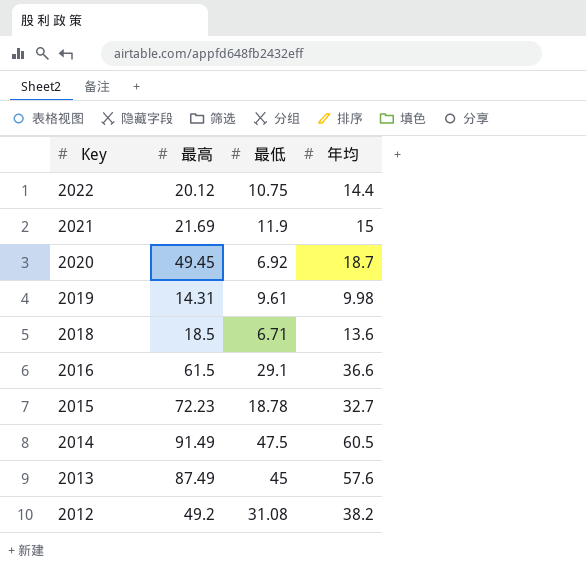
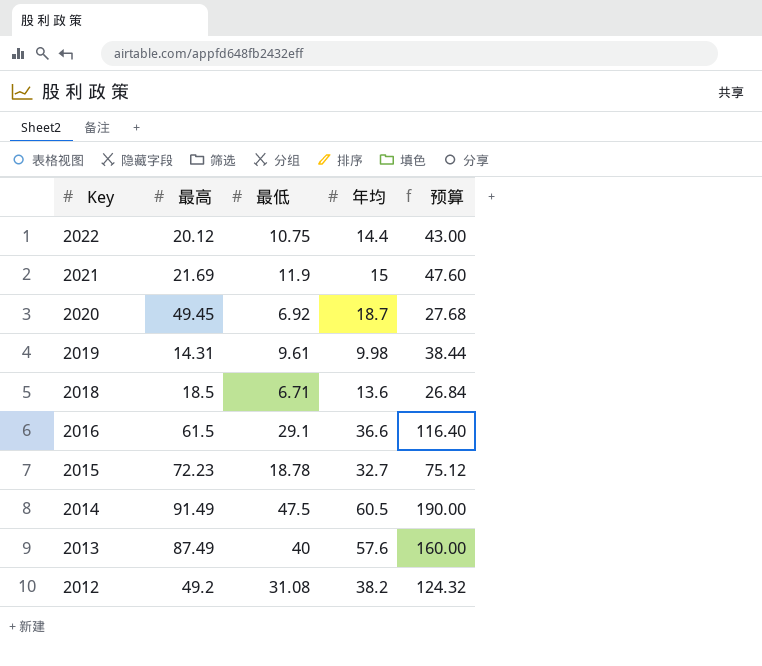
column 预算 | formula: none -> [最低] * 4
2013 | 最低: 45 -> 40

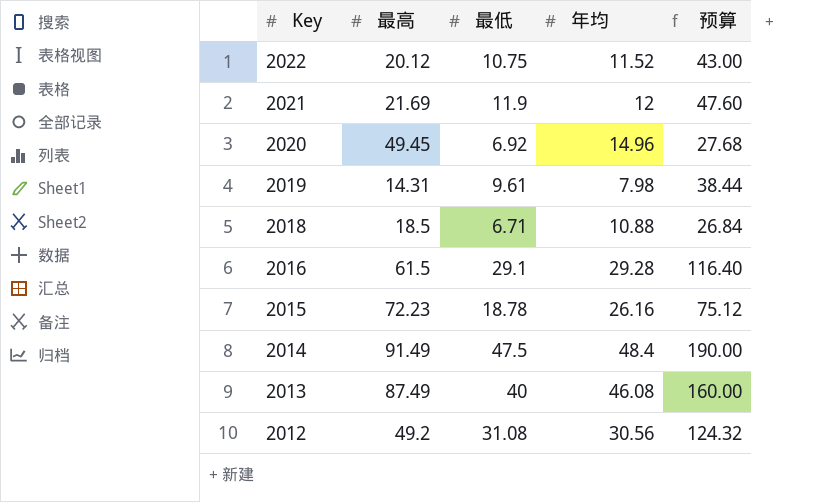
2022 | 年均: 14.4 -> 11.52
2021 | 年均: 15 -> 12
2020 | 年均: 18.7 -> 14.96
2019 | 年均: 9.98 -> 7.98
2018 | 年均: 13.6 -> 10.88
2016 | 年均: 36.6 -> 29.28
2015 | 年均: 32.7 -> 26.16
2014 | 年均: 60.5 -> 48.4
2013 | 年均: 57.6 -> 46.08
2012 | 年均: 38.2 -> 30.56

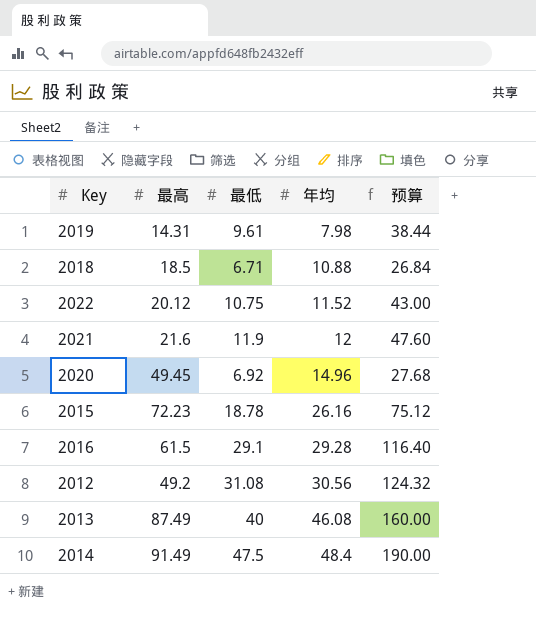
row order: Key descending -> 年均 ascending
2021 | 最高: 21.69 -> 21.6

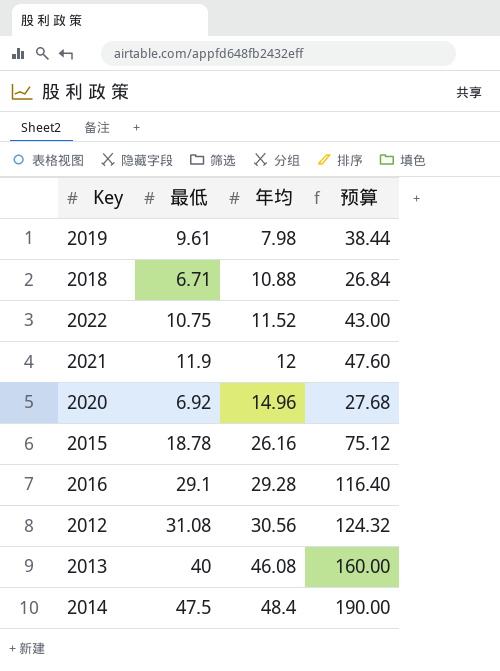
column 最高 | position: 2 -> none

